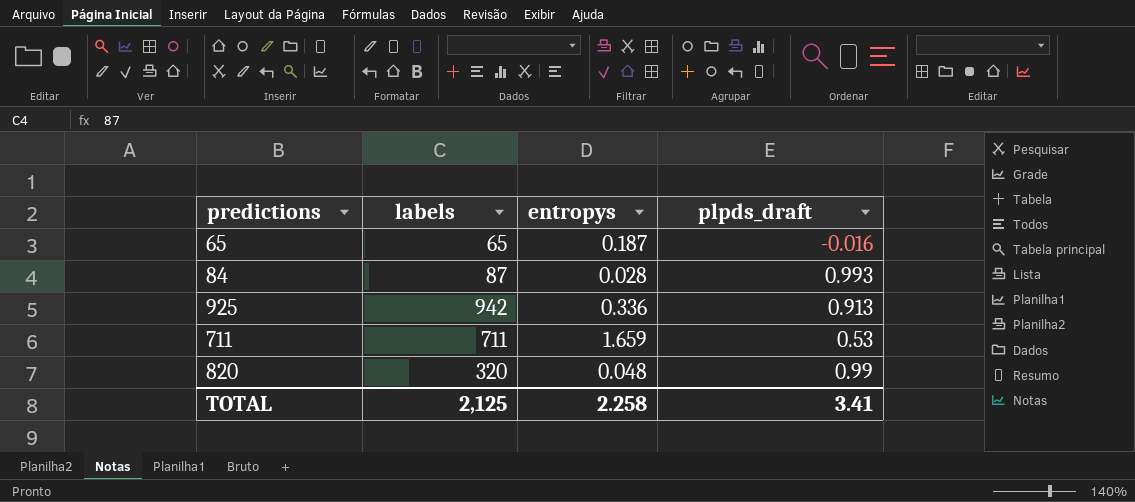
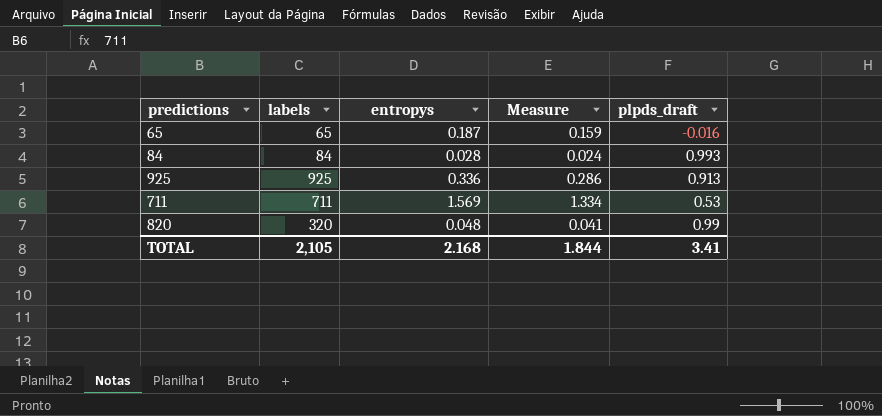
column Measure | formula: none -> [entropys] * 0.85
84 | labels: 87 -> 84
925 | labels: 942 -> 925
711 | entropys: 1.659 -> 1.569
TOTAL | labels: 2,125 -> 2,105
TOTAL | entropys: 2.258 -> 2.168

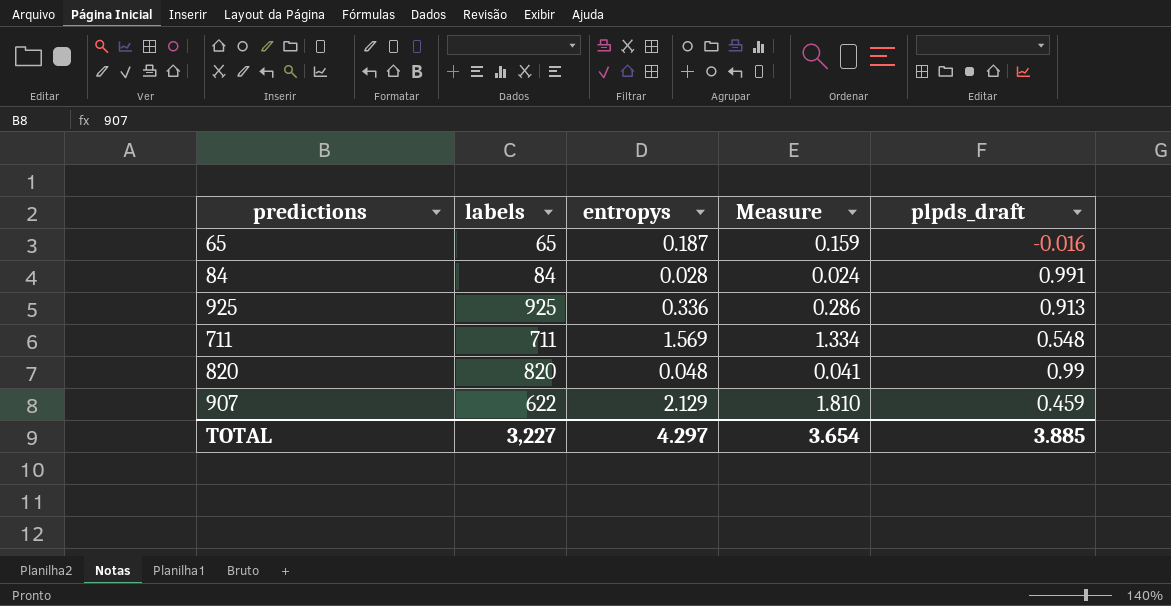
84 | plpds_draft: 0.993 -> 0.991
711 | plpds_draft: 0.53 -> 0.548
820 | labels: 320 -> 820
row 907: none -> 622 | 2.129 | 1.810 | 0.459
TOTAL | labels: 2,105 -> 3,227
TOTAL | entropys: 2.168 -> 4.297
TOTAL | Measure: 1.844 -> 3.654
TOTAL | plpds_draft: 3.41 -> 3.885

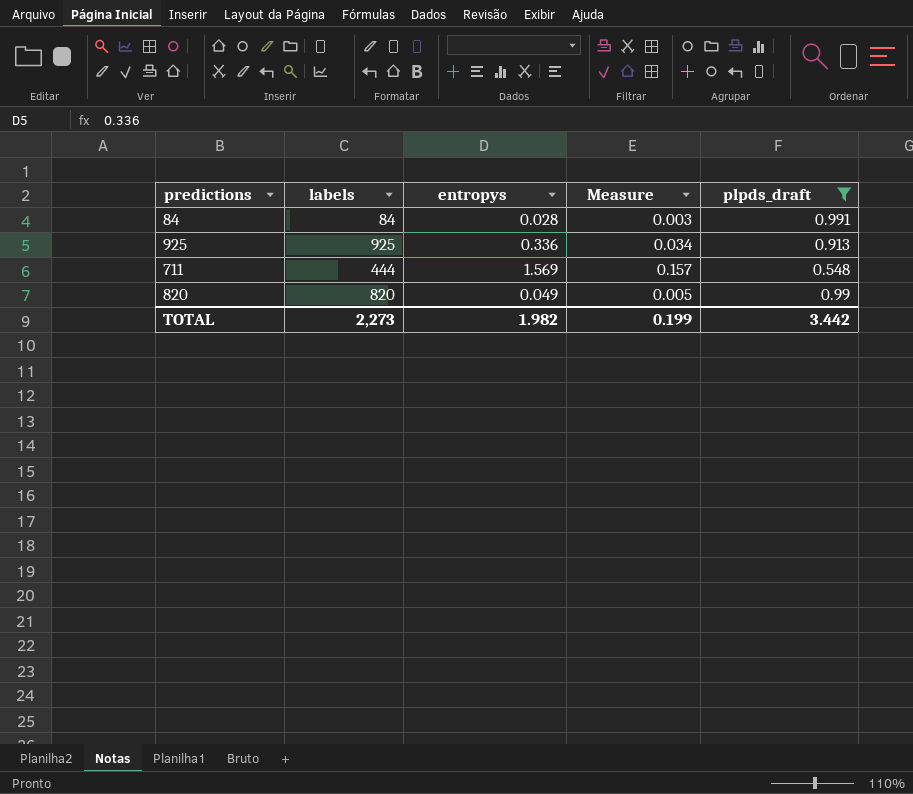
filter: none -> plpds_draft >= 0.548
column Measure | formula: [entropys] * 0.85 -> [entropys] * 0.1
711 | labels: 711 -> 444
820 | entropys: 0.048 -> 0.049
TOTAL | labels: 3,227 -> 2,273
TOTAL | entropys: 4.297 -> 1.982
TOTAL | Measure: 3.654 -> 0.199
TOTAL | plpds_draft: 3.885 -> 3.442

